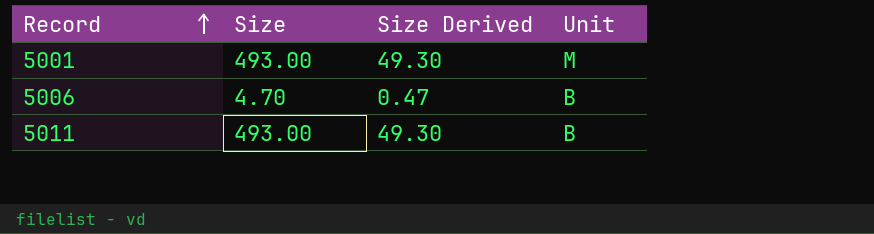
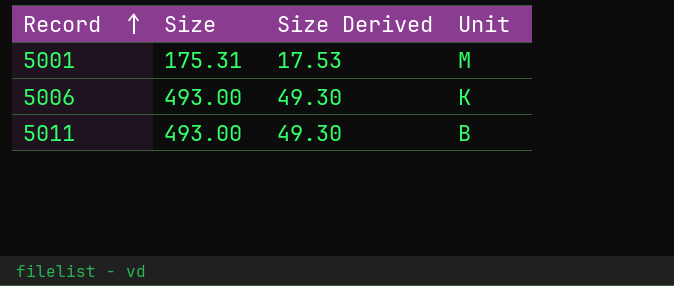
5001 | Size: 493.00 -> 175.31
5001 | Size Derived: 49.30 -> 17.53
5006 | Size: 4.70 -> 493.00
5006 | Size Derived: 0.47 -> 49.30
5006 | Unit: B -> K

